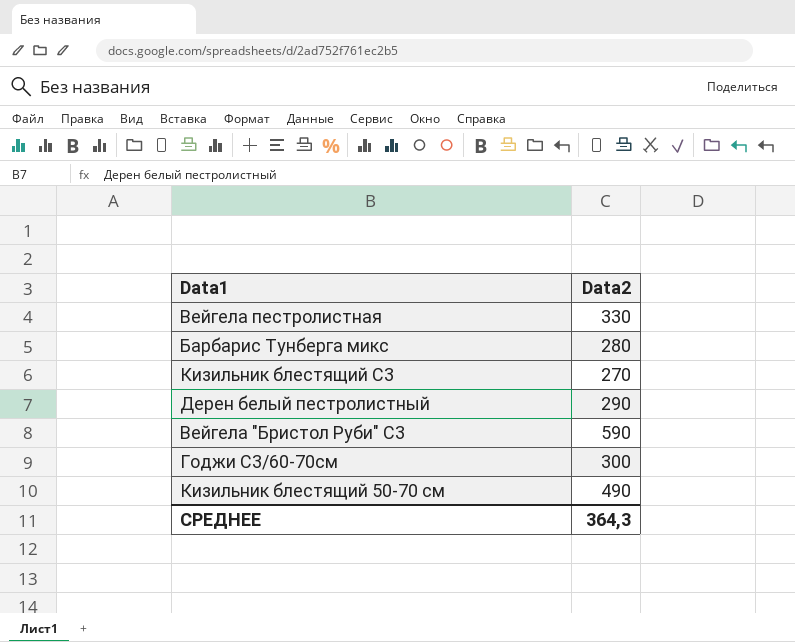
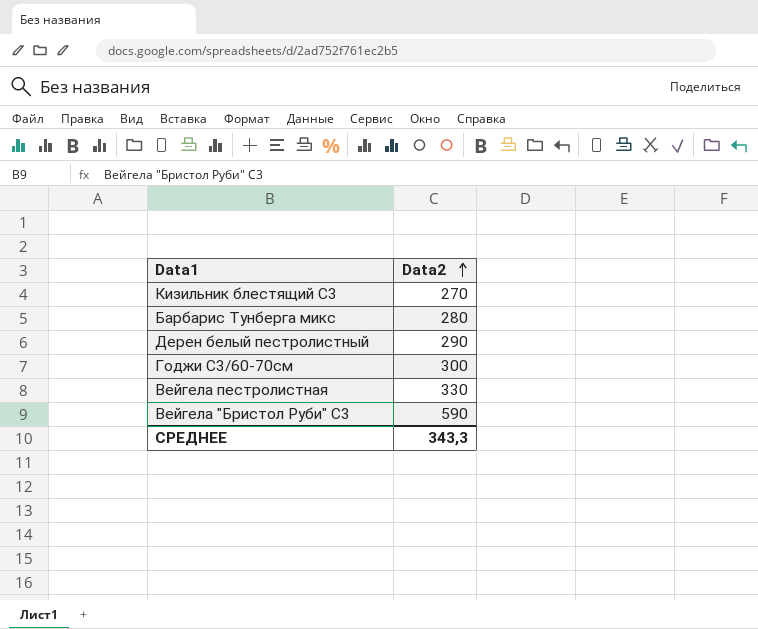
row order: none -> Data2 ascending
row Кизильник блестящий 50-70 см: 490 -> none
СРЕДНЕЕ | Data2: 364,3 -> 343,3

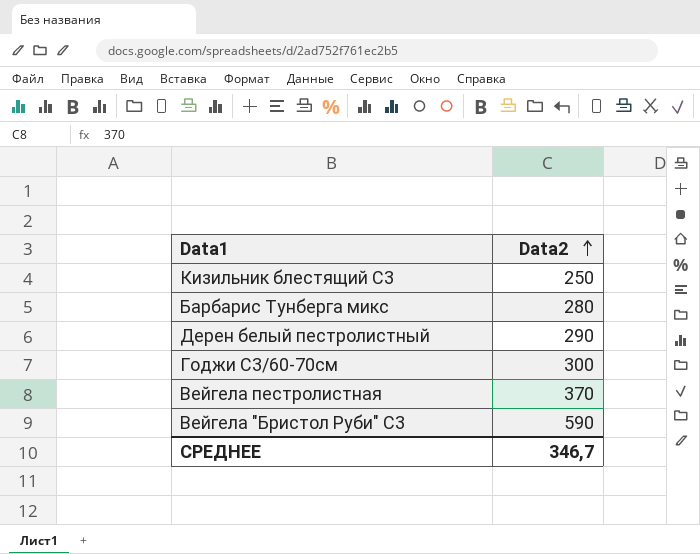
Кизильник блестящий С3 | Data2: 270 -> 250
Вейгела пестролистная | Data2: 330 -> 370
СРЕДНЕЕ | Data2: 343,3 -> 346,7

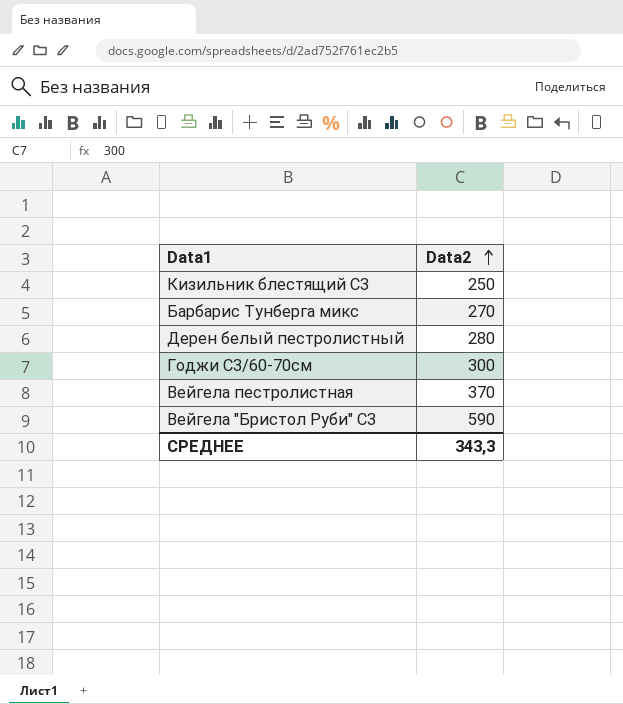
Барбарис Тунберга микс | Data2: 280 -> 270
Дерен белый пестролистный | Data2: 290 -> 280
СРЕДНЕЕ | Data2: 346,7 -> 343,3

